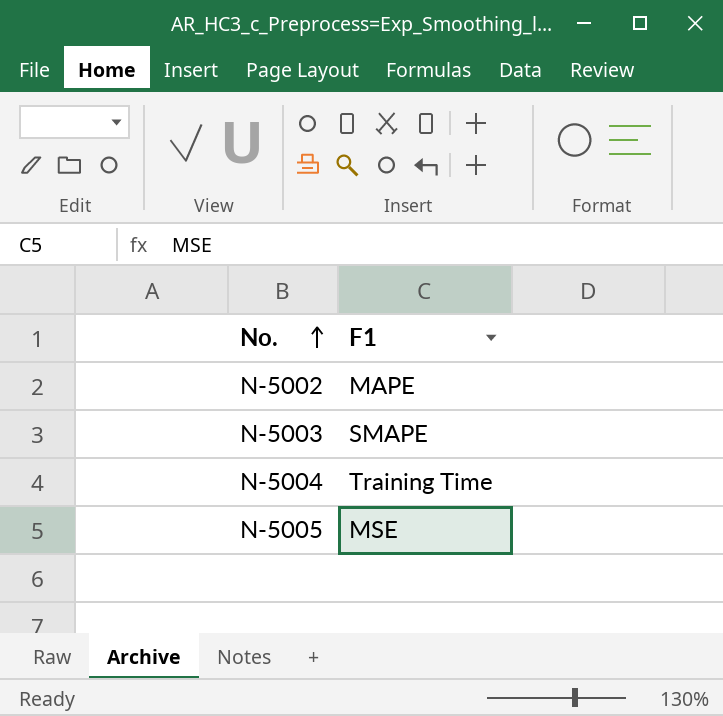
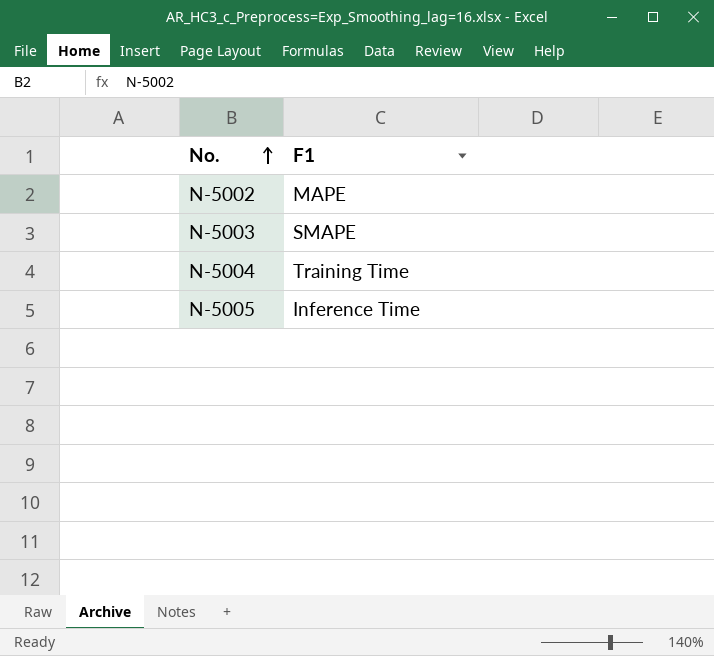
N-5005 | F1: MSE -> Inference Time

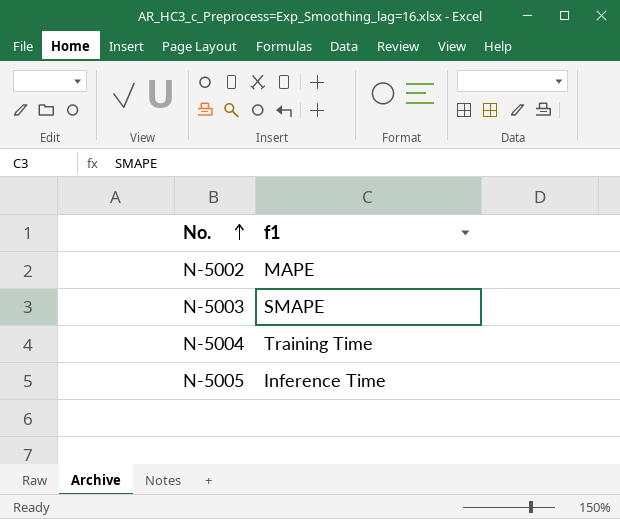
column name: F1 -> f1

